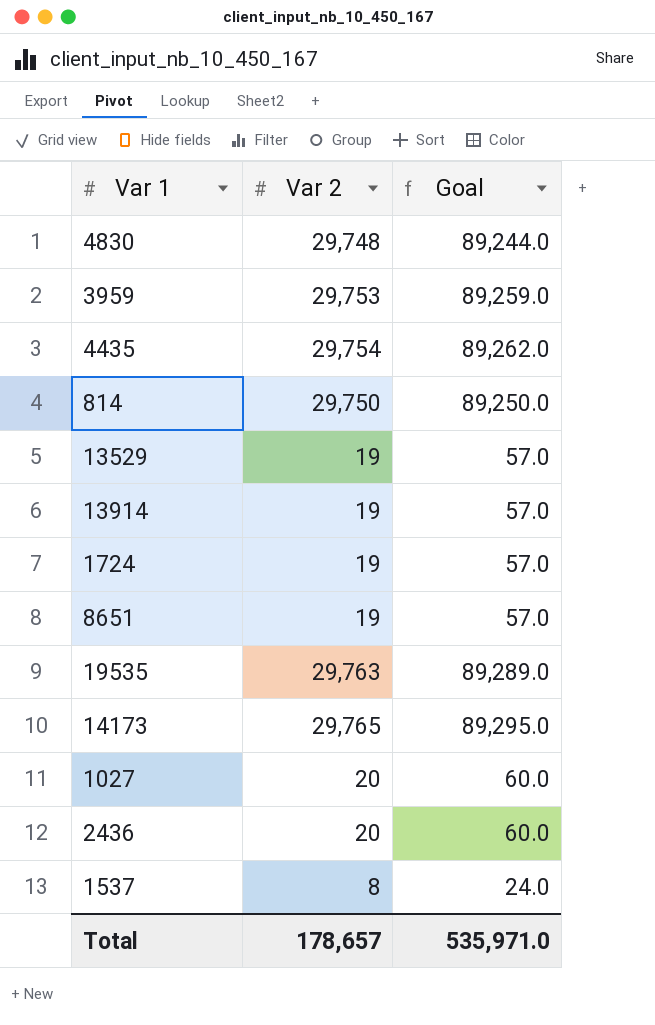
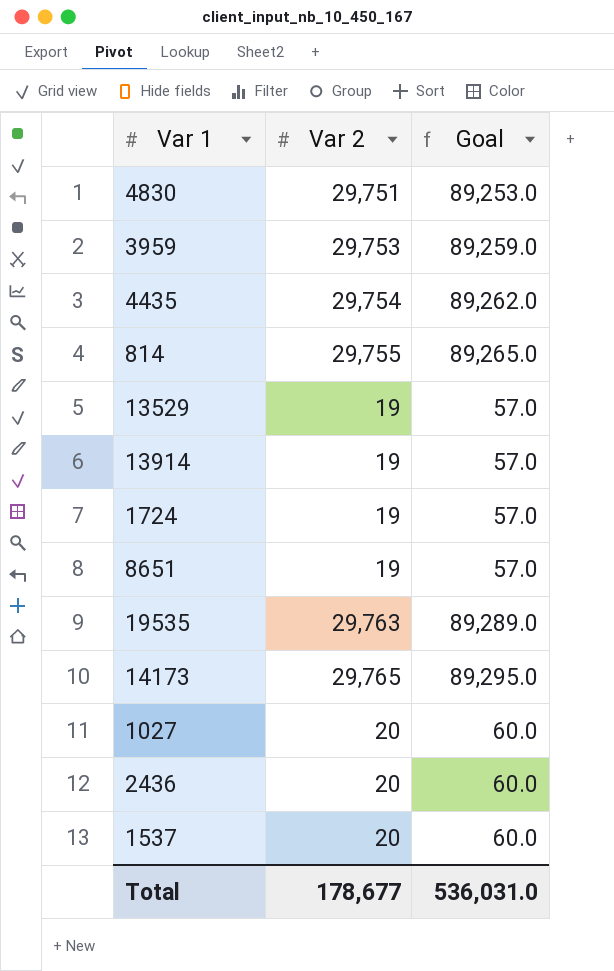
4830 | Var 2: 29,748 -> 29,751
4830 | Goal: 89,244.0 -> 89,253.0
814 | Var 2: 29,750 -> 29,755
814 | Goal: 89,250.0 -> 89,265.0
1537 | Var 2: 8 -> 20
1537 | Goal: 24.0 -> 60.0
Total | Var 2: 178,657 -> 178,677
Total | Goal: 535,971.0 -> 536,031.0

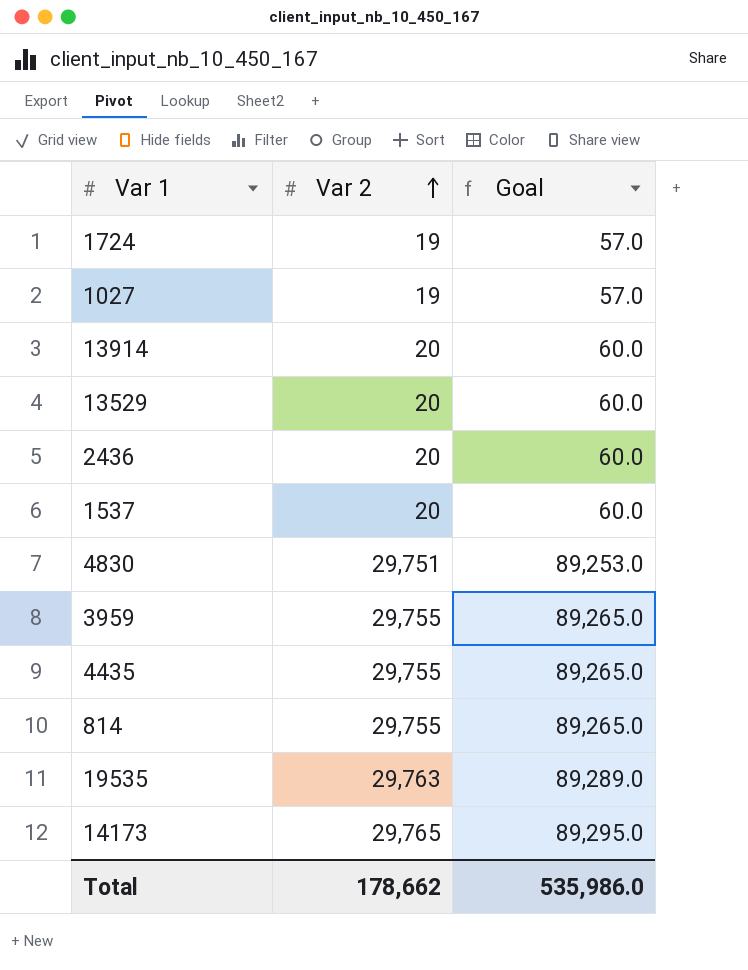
row order: none -> Var 2 ascending
row 8651: 19 | 57.0 -> none
1027 | Var 2: 20 -> 19
1027 | Goal: 60.0 -> 57.0
13914 | Var 2: 19 -> 20
13914 | Goal: 57.0 -> 60.0
13529 | Var 2: 19 -> 20
13529 | Goal: 57.0 -> 60.0
3959 | Var 2: 29,753 -> 29,755
3959 | Goal: 89,259.0 -> 89,265.0
4435 | Var 2: 29,754 -> 29,755
4435 | Goal: 89,262.0 -> 89,265.0
Total | Var 2: 178,677 -> 178,662
Total | Goal: 536,031.0 -> 535,986.0

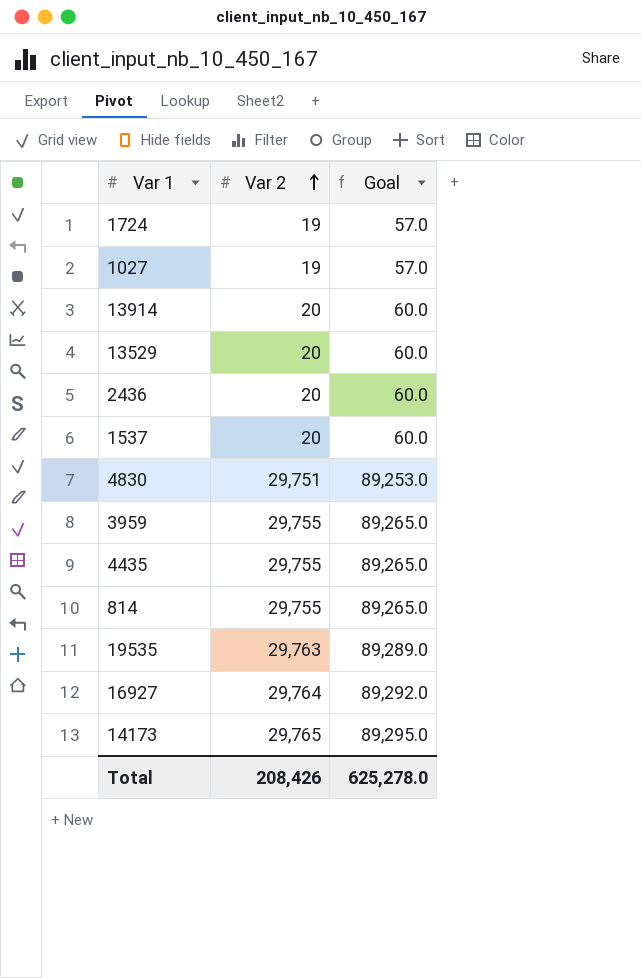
row 16927: none -> 29,764 | 89,292.0
Total | Var 2: 178,662 -> 208,426
Total | Goal: 535,986.0 -> 625,278.0

